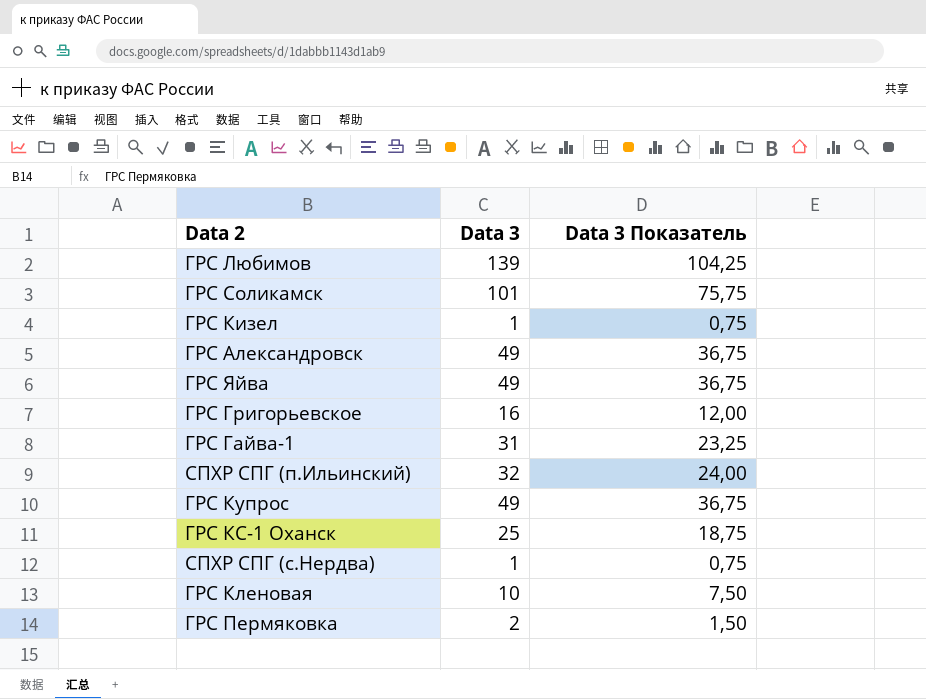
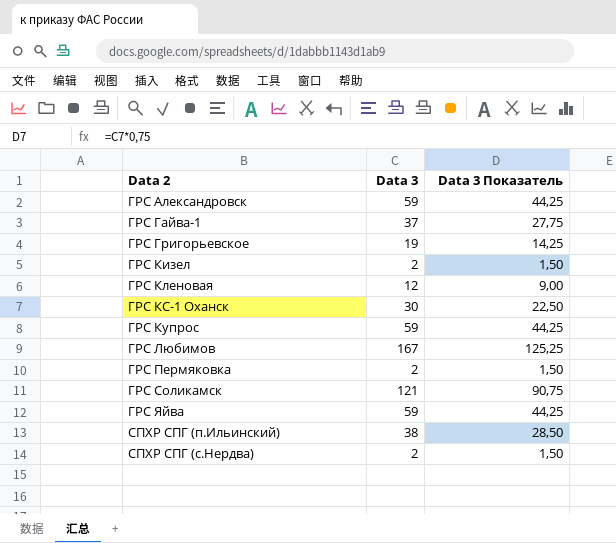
row order: none -> Data 2 ascending
ГРС Александровск | Data 3: 49 -> 59
ГРС Александровск | Data 3 Показатель: 36,75 -> 44,25
ГРС Гайва-1 | Data 3: 31 -> 37
ГРС Гайва-1 | Data 3 Показатель: 23,25 -> 27,75
ГРС Григорьевское | Data 3: 16 -> 19
ГРС Григорьевское | Data 3 Показатель: 12,00 -> 14,25
ГРС Кизел | Data 3: 1 -> 2
ГРС Кизел | Data 3 Показатель: 0,75 -> 1,50
ГРС Кленовая | Data 3: 10 -> 12
ГРС Кленовая | Data 3 Показатель: 7,50 -> 9,00
ГРС КС-1 Оханск | Data 3: 25 -> 30
ГРС КС-1 Оханск | Data 3 Показатель: 18,75 -> 22,50
ГРС Купрос | Data 3: 49 -> 59
ГРС Купрос | Data 3 Показатель: 36,75 -> 44,25
ГРС Любимов | Data 3: 139 -> 167
ГРС Любимов | Data 3 Показатель: 104,25 -> 125,25
ГРС Соликамск | Data 3: 101 -> 121
ГРС Соликамск | Data 3 Показатель: 75,75 -> 90,75
ГРС Яйва | Data 3: 49 -> 59
ГРС Яйва | Data 3 Показатель: 36,75 -> 44,25
СПХР СПГ (п.Ильинский) | Data 3: 32 -> 38
СПХР СПГ (п.Ильинский) | Data 3 Показатель: 24,00 -> 28,50
СПХР СПГ (с.Нердва) | Data 3: 1 -> 2
СПХР СПГ (с.Нердва) | Data 3 Показатель: 0,75 -> 1,50

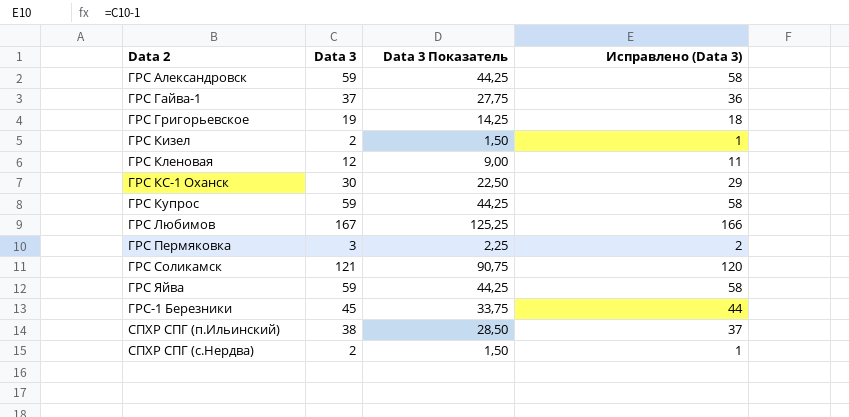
column Исправлено (Data 3) | formula: none -> [Data 3] - 1
ГРС Пермяковка | Data 3: 2 -> 3
ГРС Пермяковка | Data 3 Показатель: 1,50 -> 2,25
row ГРС-1 Березники: none -> 45 | 33,75 | 44

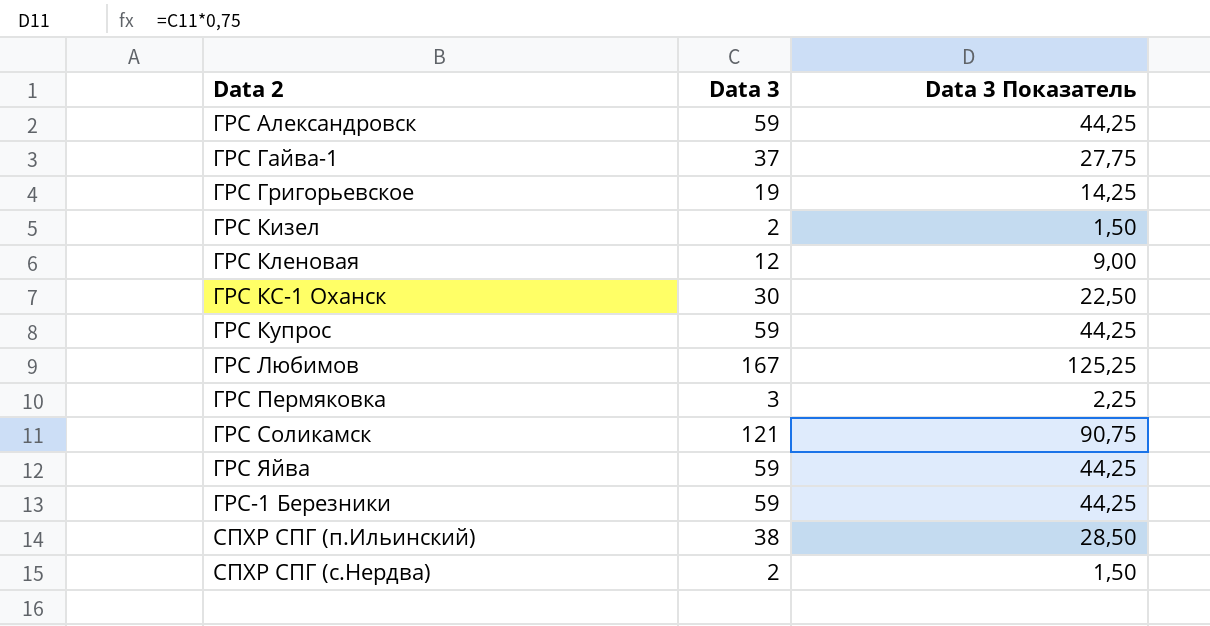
column Исправлено (Data 3) | formula: [Data 3] - 1 -> none
ГРС-1 Березники | Data 3: 45 -> 59
ГРС-1 Березники | Data 3 Показатель: 33,75 -> 44,25

